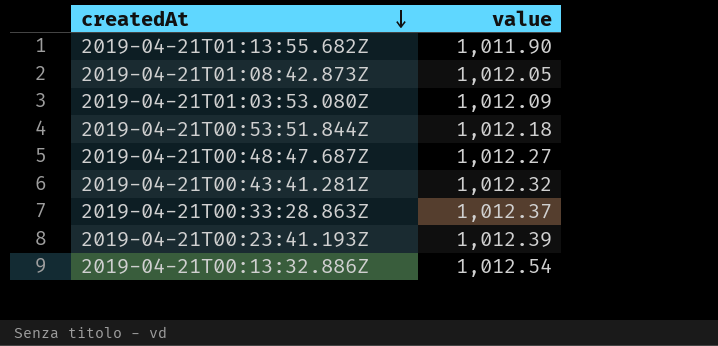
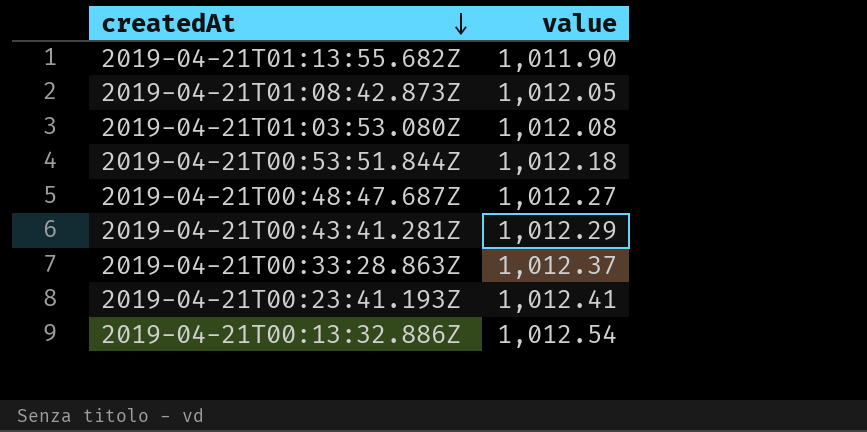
2019-04-21T01:03:53.080Z | value: 1,012.09 -> 1,012.08
2019-04-21T00:43:41.281Z | value: 1,012.32 -> 1,012.29
2019-04-21T00:23:41.193Z | value: 1,012.39 -> 1,012.41

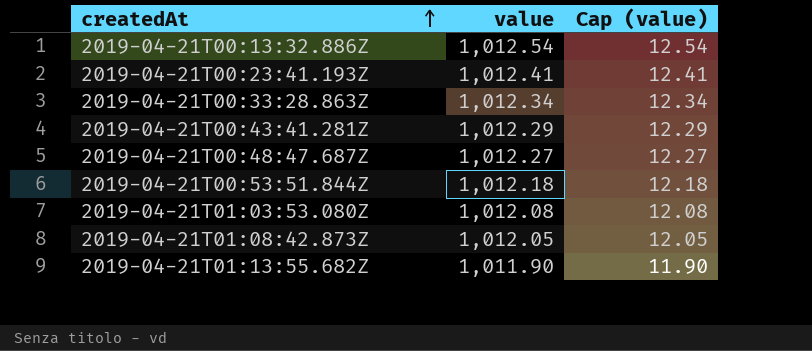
row order: createdAt descending -> createdAt ascending
column Cap (value) | formula: none -> [value] - 1000
2019-04-21T00:33:28.863Z | value: 1,012.37 -> 1,012.34

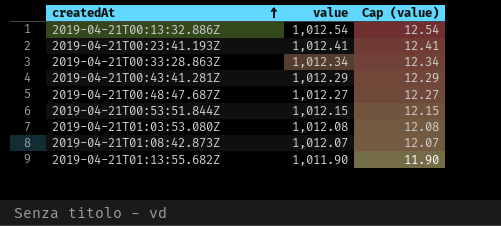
2019-04-21T00:53:51.844Z | value: 1,012.18 -> 1,012.15
2019-04-21T00:53:51.844Z | Cap (value): 12.18 -> 12.15
2019-04-21T01:08:42.873Z | value: 1,012.05 -> 1,012.07
2019-04-21T01:08:42.873Z | Cap (value): 12.05 -> 12.07

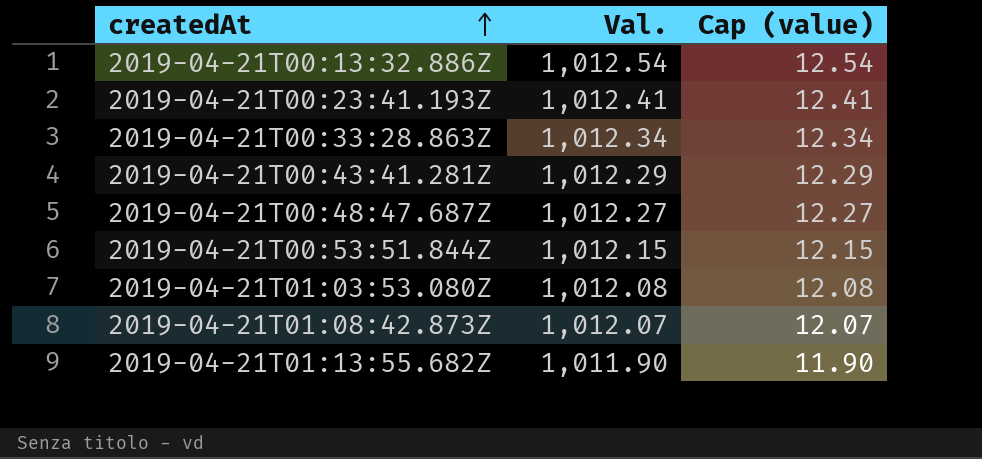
column name: value -> Val.

